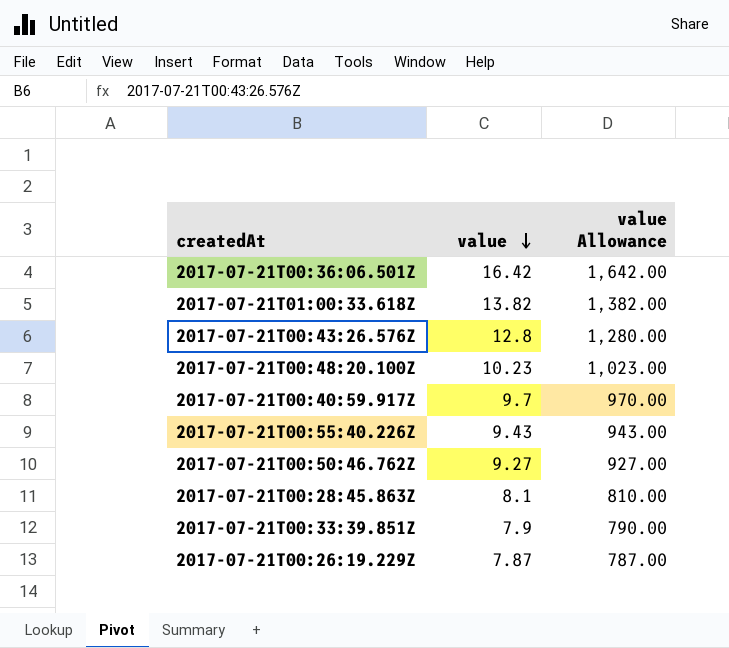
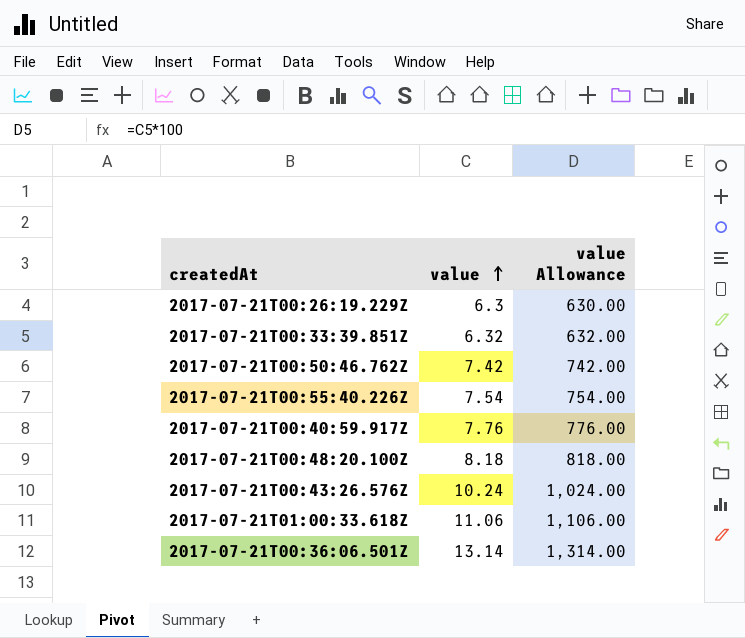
row order: value descending -> value ascending
row 2017-07-21T00:28:45.863Z: 8.1 | 810.00 -> none
2017-07-21T00:26:19.229Z | value: 7.87 -> 6.3
2017-07-21T00:26:19.229Z | value Allowance: 787.00 -> 630.00
2017-07-21T00:33:39.851Z | value: 7.9 -> 6.32
2017-07-21T00:33:39.851Z | value Allowance: 790.00 -> 632.00
2017-07-21T00:50:46.762Z | value: 9.27 -> 7.42
2017-07-21T00:50:46.762Z | value Allowance: 927.00 -> 742.00
2017-07-21T00:55:40.226Z | value: 9.43 -> 7.54
2017-07-21T00:55:40.226Z | value Allowance: 943.00 -> 754.00
2017-07-21T00:40:59.917Z | value: 9.7 -> 7.76
2017-07-21T00:40:59.917Z | value Allowance: 970.00 -> 776.00
2017-07-21T00:48:20.100Z | value: 10.23 -> 8.18
2017-07-21T00:48:20.100Z | value Allowance: 1,023.00 -> 818.00
2017-07-21T00:43:26.576Z | value: 12.8 -> 10.24
2017-07-21T00:43:26.576Z | value Allowance: 1,280.00 -> 1,024.00
2017-07-21T01:00:33.618Z | value: 13.82 -> 11.06
2017-07-21T01:00:33.618Z | value Allowance: 1,382.00 -> 1,106.00
2017-07-21T00:36:06.501Z | value: 16.42 -> 13.14
2017-07-21T00:36:06.501Z | value Allowance: 1,642.00 -> 1,314.00

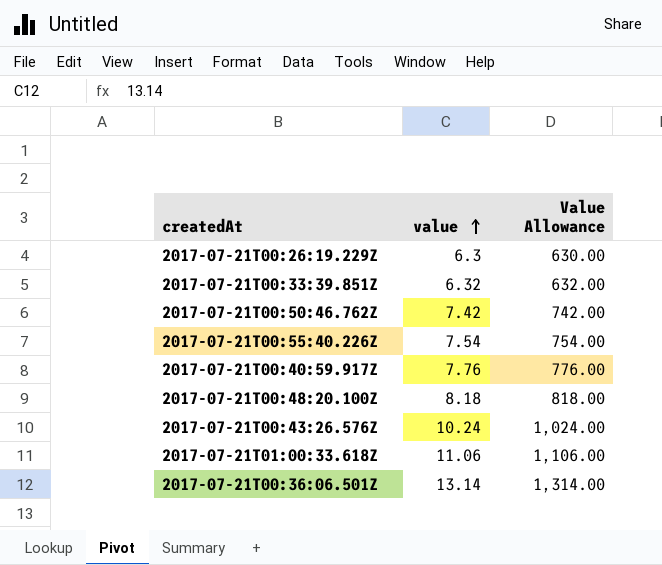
column name: value Allowance -> Value Allowance

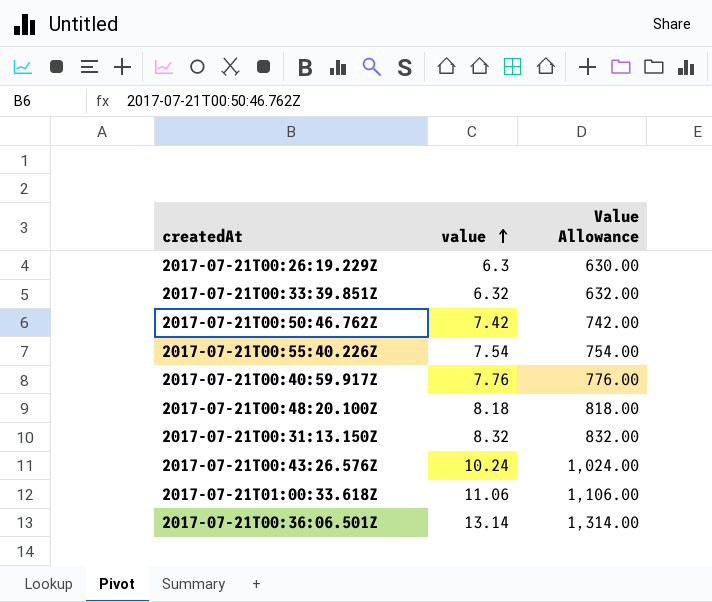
row 2017-07-21T00:31:13.150Z: none -> 8.32 | 832.00

